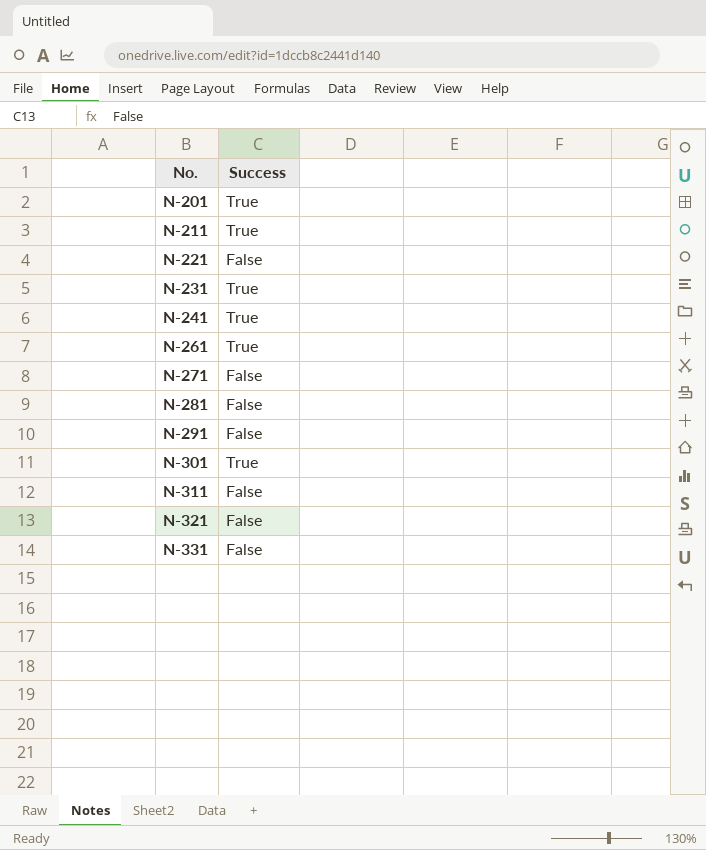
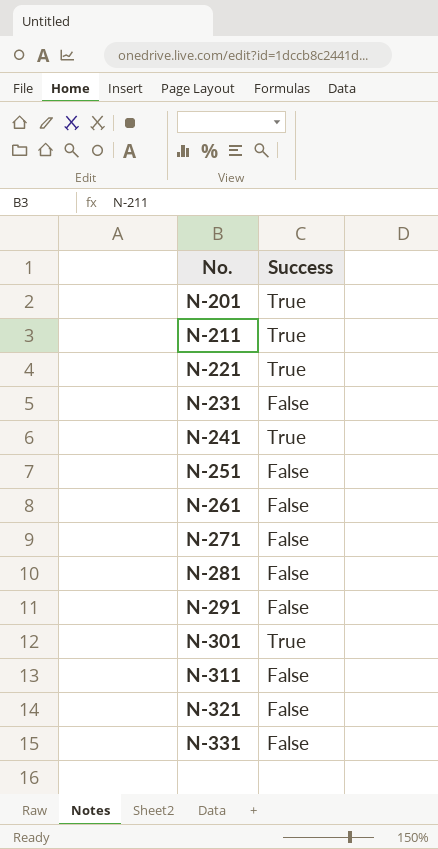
N-221 | Success: False -> True
N-231 | Success: True -> False
row N-251: none -> False
N-261 | Success: True -> False

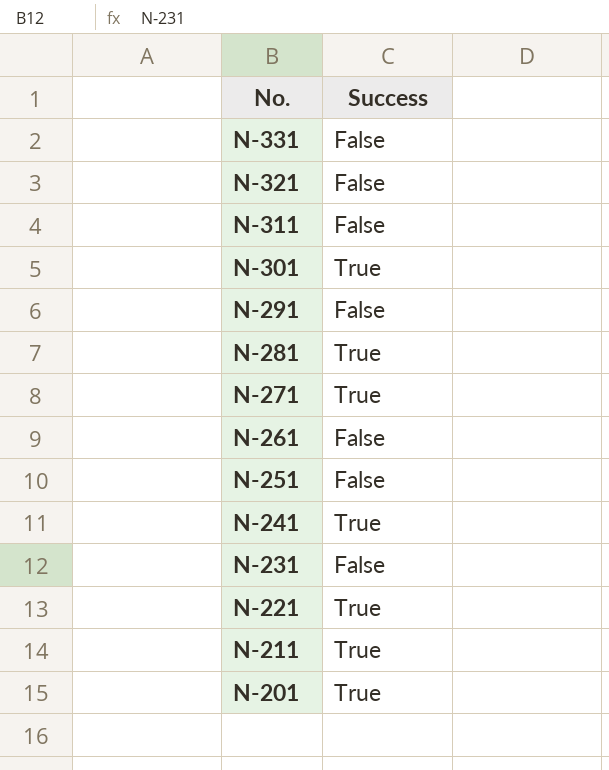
row order: No. ascending -> No. descending
N-281 | Success: False -> True
N-271 | Success: False -> True

